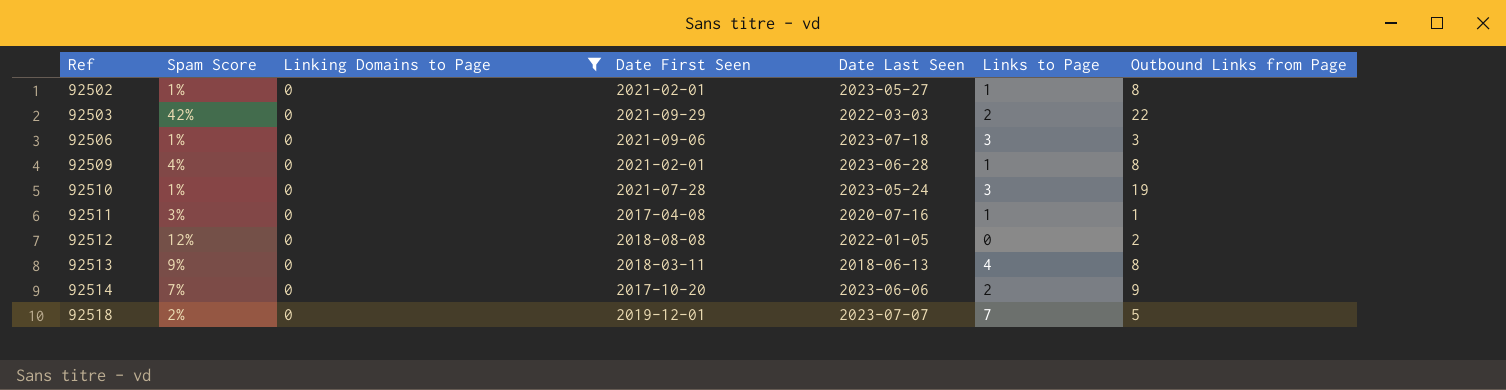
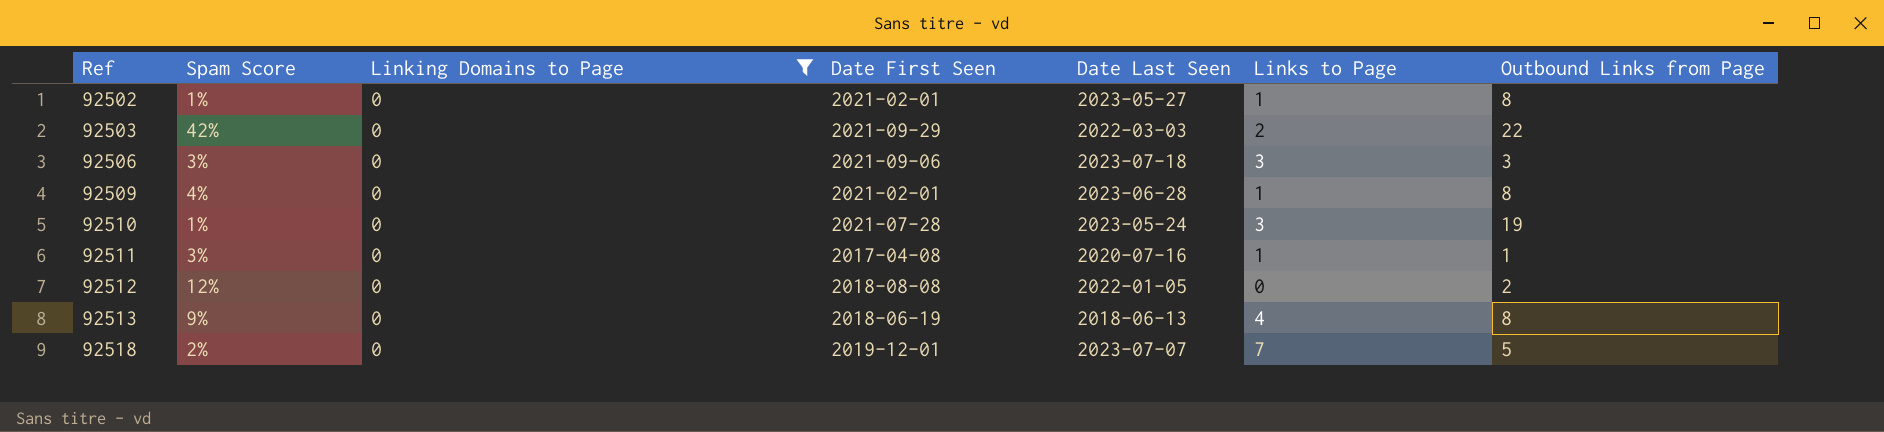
row 92514: 7% | 0 | 2017-10-20 | 2023-06-06 | 2 | 9 -> none
92506 | Spam Score: 1% -> 3%
92513 | Date First Seen: 2018-03-11 -> 2018-06-19

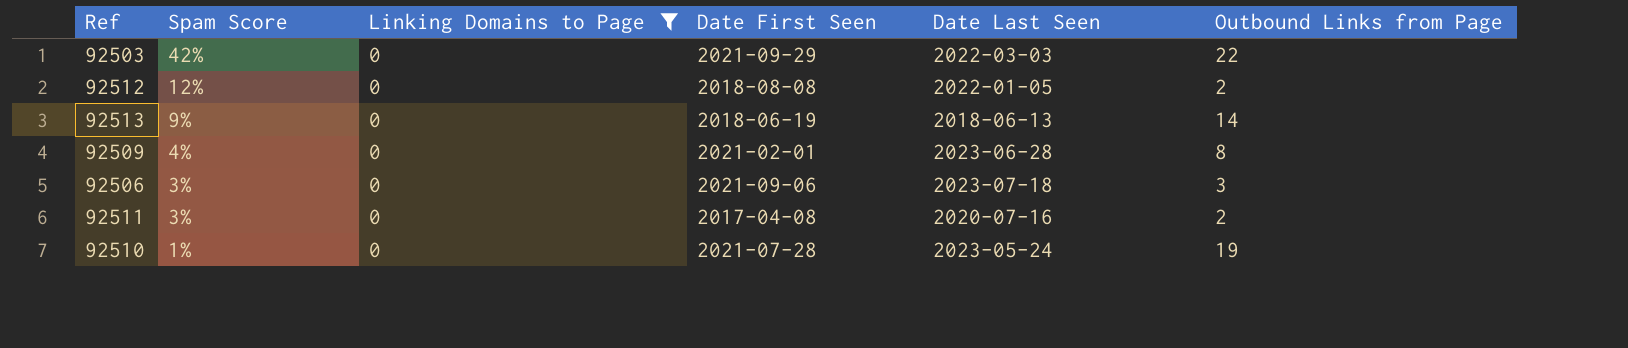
row order: Ref ascending -> Spam Score descending
column Links to Page | position: 6 -> none
row 92502: 1% | 0 | 2021-02-01 | 2023-05-27 | 1 | 8 -> none
row 92518: 2% | 0 | 2019-12-01 | 2023-07-07 | 7 | 5 -> none
92513 | Outbound Links from Page: 8 -> 14
92511 | Outbound Links from Page: 1 -> 2

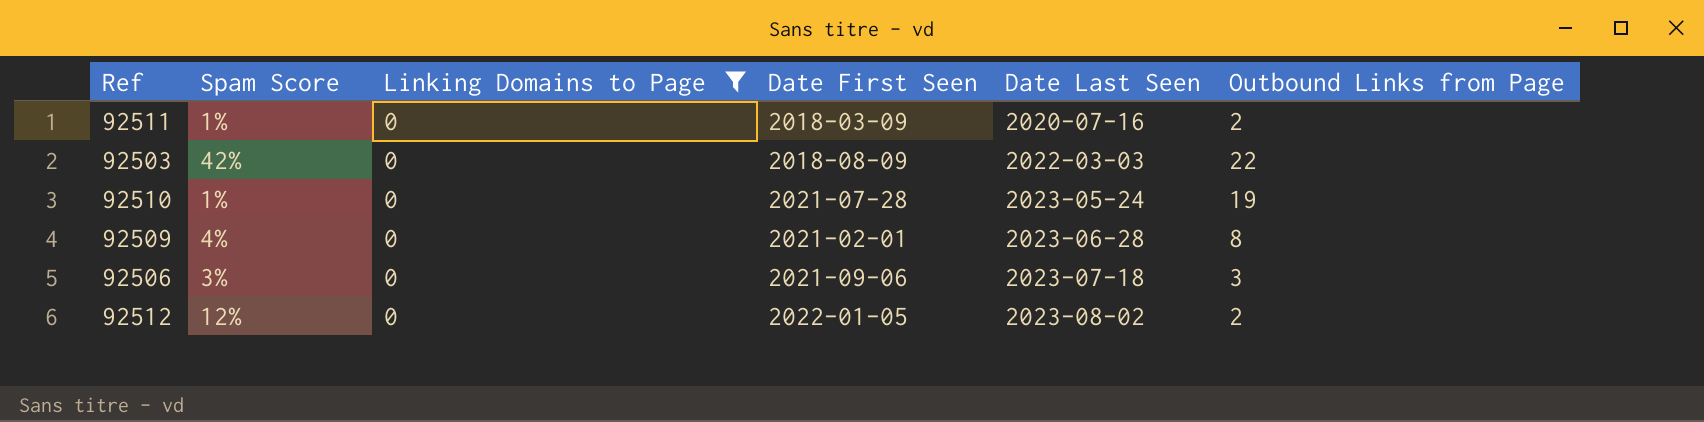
row order: Spam Score descending -> Date Last Seen ascending
row 92513: 9% | 0 | 2018-06-19 | 2018-06-13 | 14 -> none
92511 | Spam Score: 3% -> 1%
92511 | Date First Seen: 2017-04-08 -> 2018-03-09
92503 | Date First Seen: 2021-09-29 -> 2018-08-09
92512 | Date First Seen: 2018-08-08 -> 2022-01-05
92512 | Date Last Seen: 2022-01-05 -> 2023-08-02

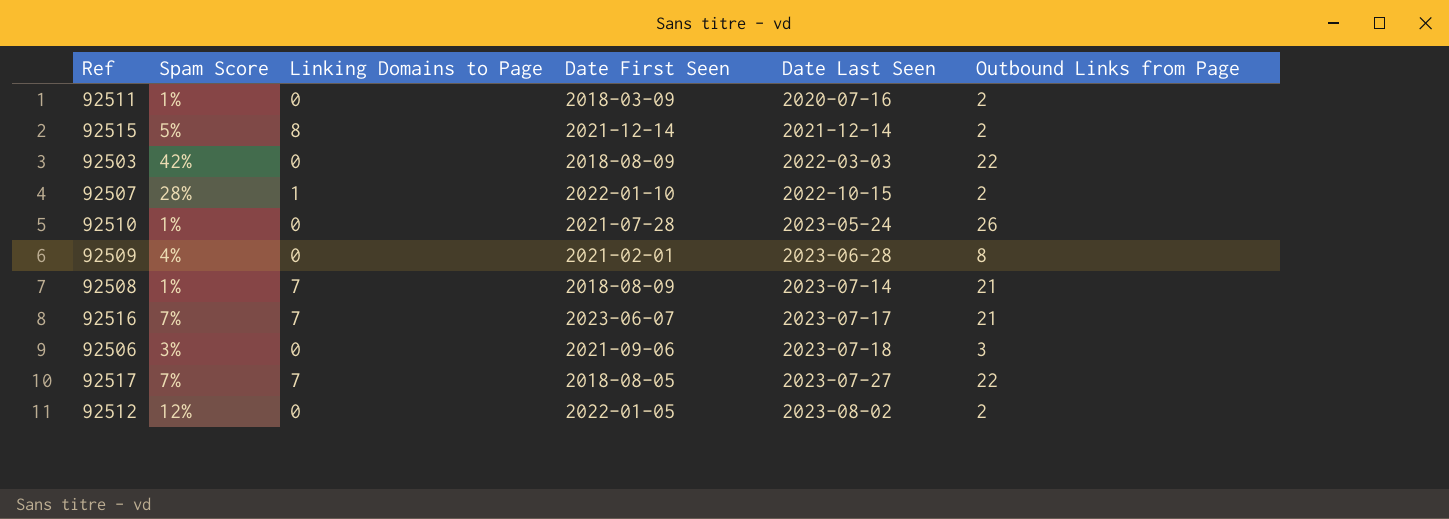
filter: Linking Domains to Page = 0 -> none
92510 | Outbound Links from Page: 19 -> 26

